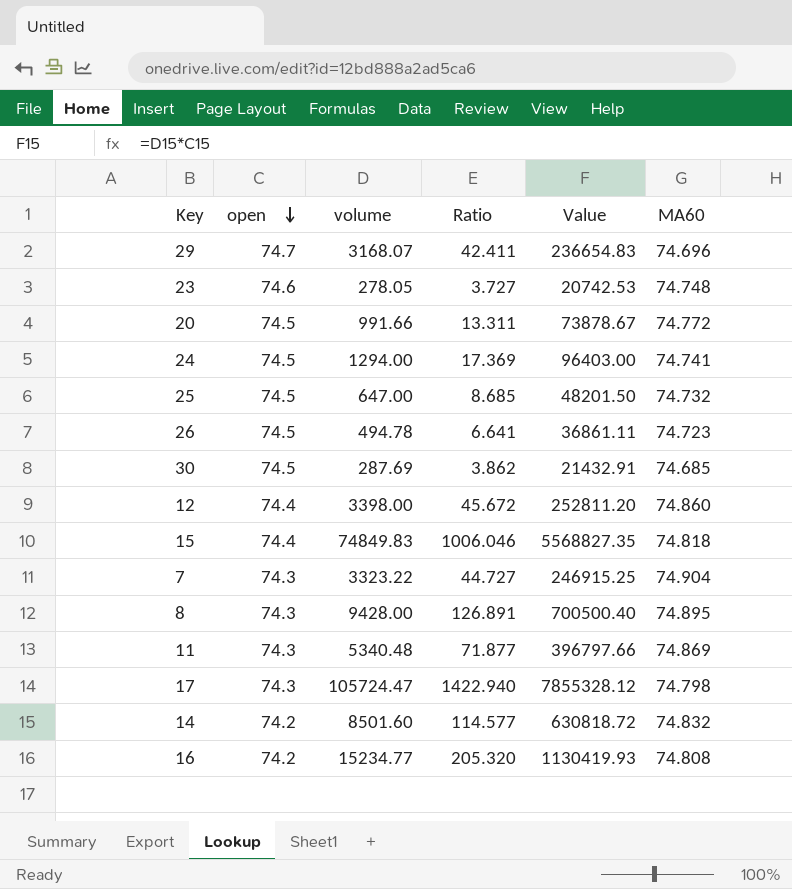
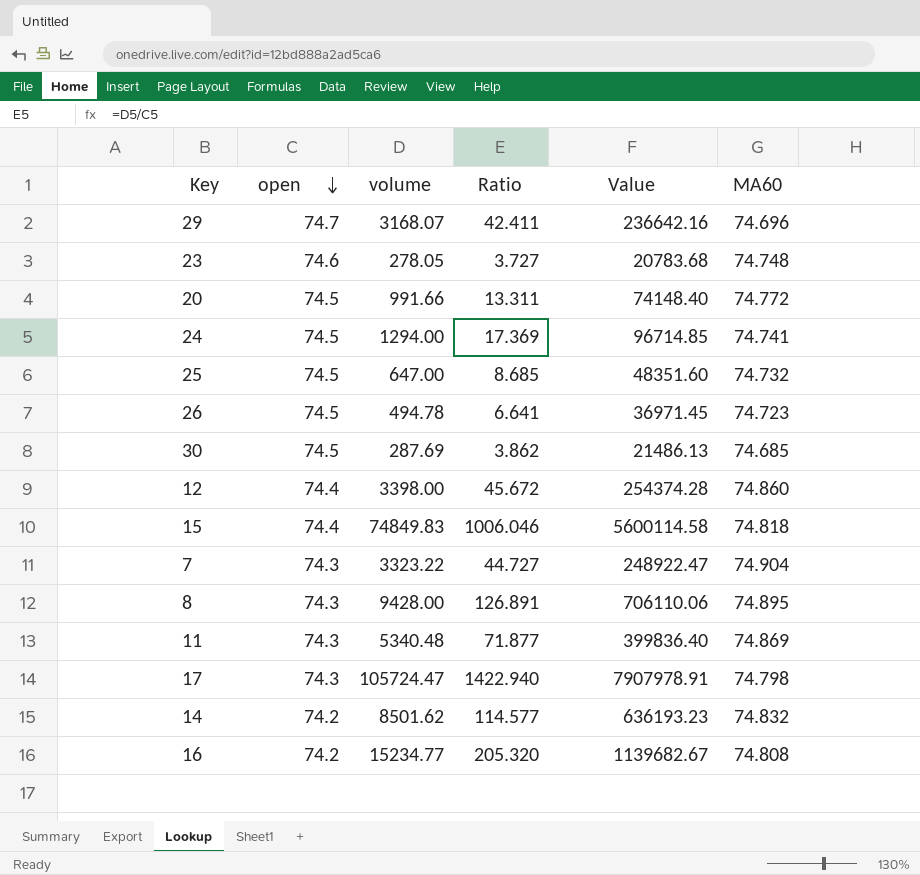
column Value | formula: [open] * [volume] -> [volume] * [MA60]
14 | volume: 8501.60 -> 8501.62

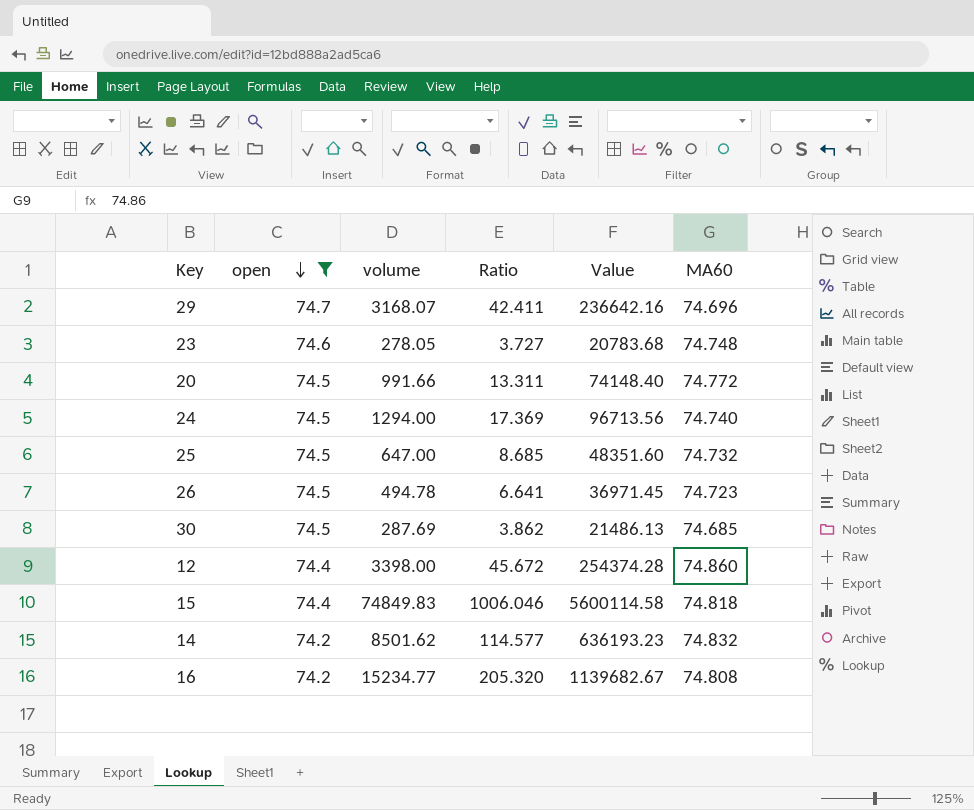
filter: none -> open != 74.3
24 | Value: 96714.85 -> 96713.56
24 | MA60: 74.741 -> 74.740

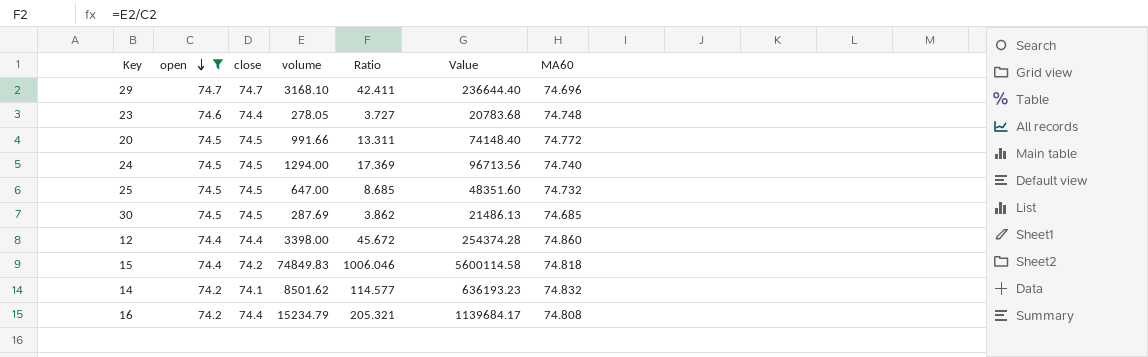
column close | position: none -> 3
row 26: 74.5 | 494.78 | 6.641 | 36971.45 | 74.723 -> none
29 | volume: 3168.07 -> 3168.10
29 | Value: 236642.16 -> 236644.40
16 | volume: 15234.77 -> 15234.79
16 | Ratio: 205.320 -> 205.321
16 | Value: 1139682.67 -> 1139684.17

